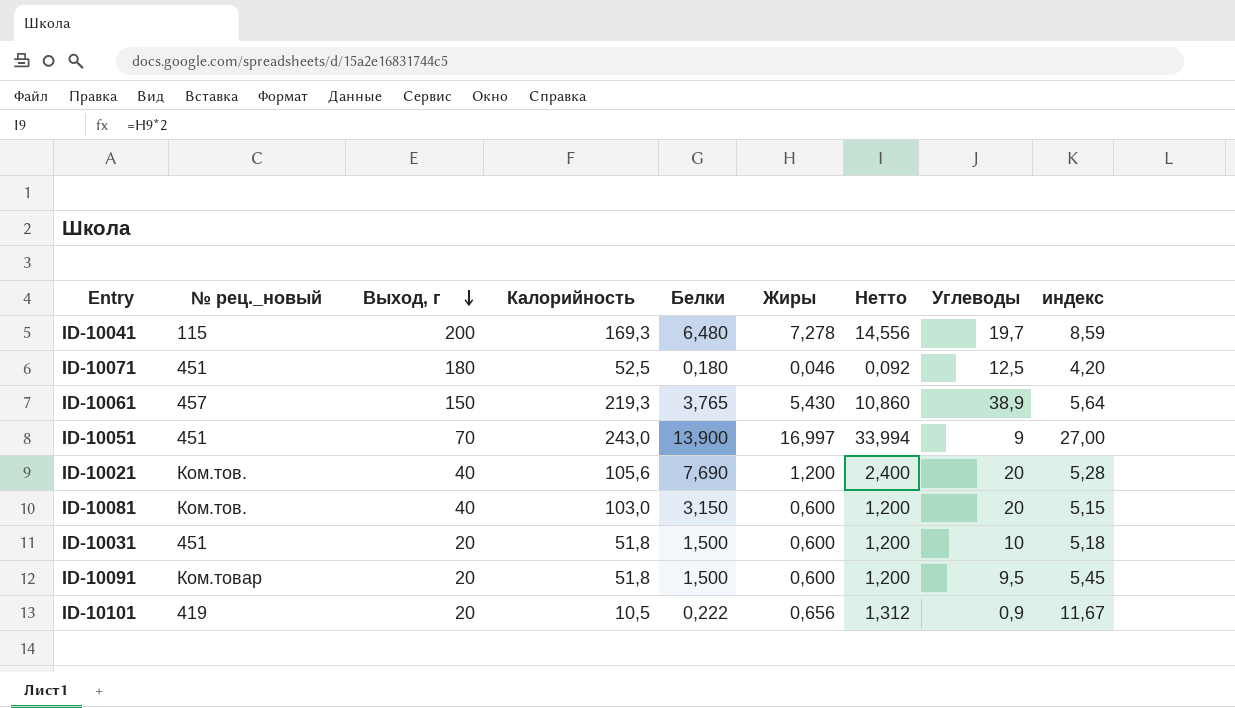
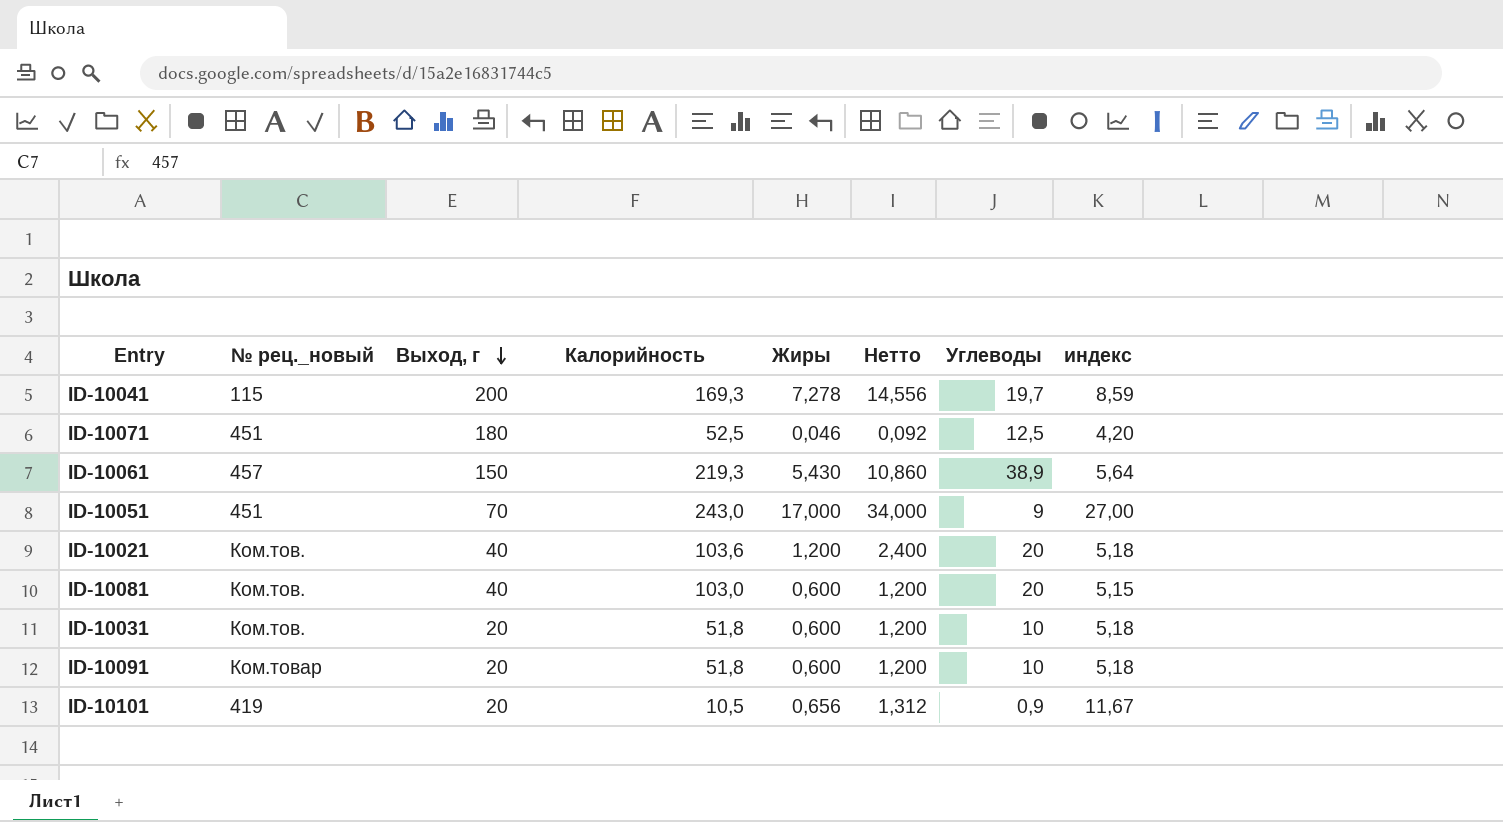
column Белки | position: 5 -> none
ID-10051 | Жиры: 16,997 -> 17,000
ID-10051 | Нетто: 33,994 -> 34,000
ID-10021 | Калорийность: 105,6 -> 103,6
ID-10021 | индекс: 5,28 -> 5,18
ID-10031 | № рец._новый: 451 -> Ком.тов.
ID-10091 | Углеводы: 9,5 -> 10
ID-10091 | индекс: 5,45 -> 5,18

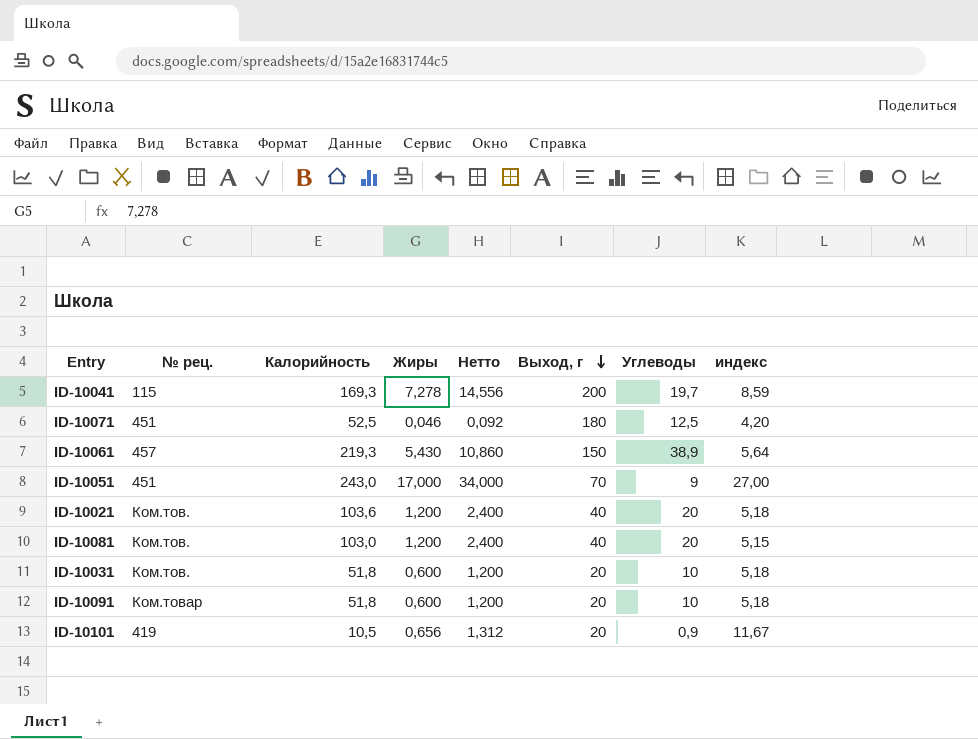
column name: № рец._новый -> № рец.
column Выход, г | position: 3 -> 6
ID-10081 | Жиры: 0,600 -> 1,200
ID-10081 | Нетто: 1,200 -> 2,400

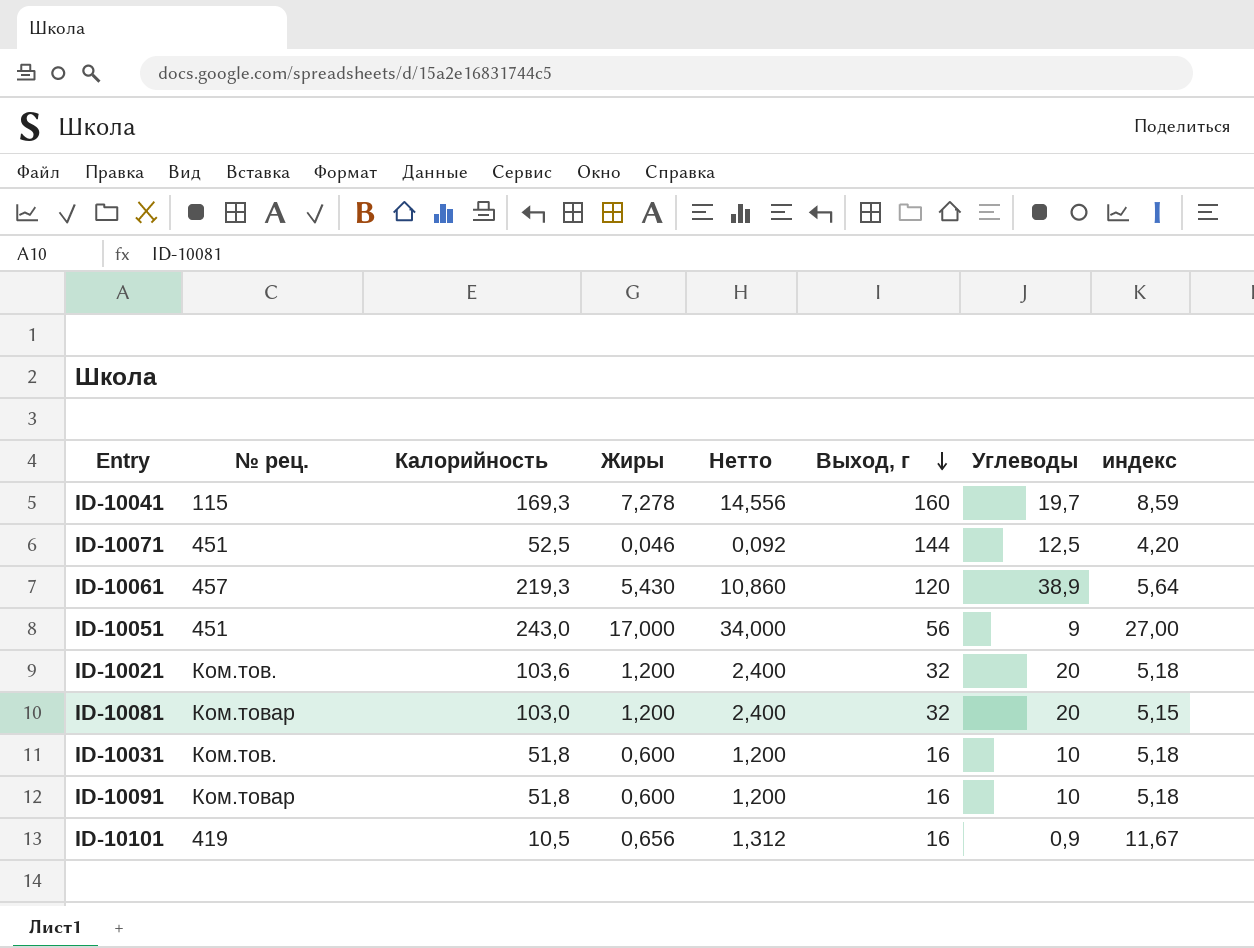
ID-10041 | Выход, г: 200 -> 160
ID-10071 | Выход, г: 180 -> 144
ID-10061 | Выход, г: 150 -> 120
ID-10051 | Выход, г: 70 -> 56
ID-10021 | Выход, г: 40 -> 32
ID-10081 | № рец.: Ком.тов. -> Ком.товар
ID-10081 | Выход, г: 40 -> 32
ID-10031 | Выход, г: 20 -> 16
ID-10091 | Выход, г: 20 -> 16
ID-10101 | Выход, г: 20 -> 16

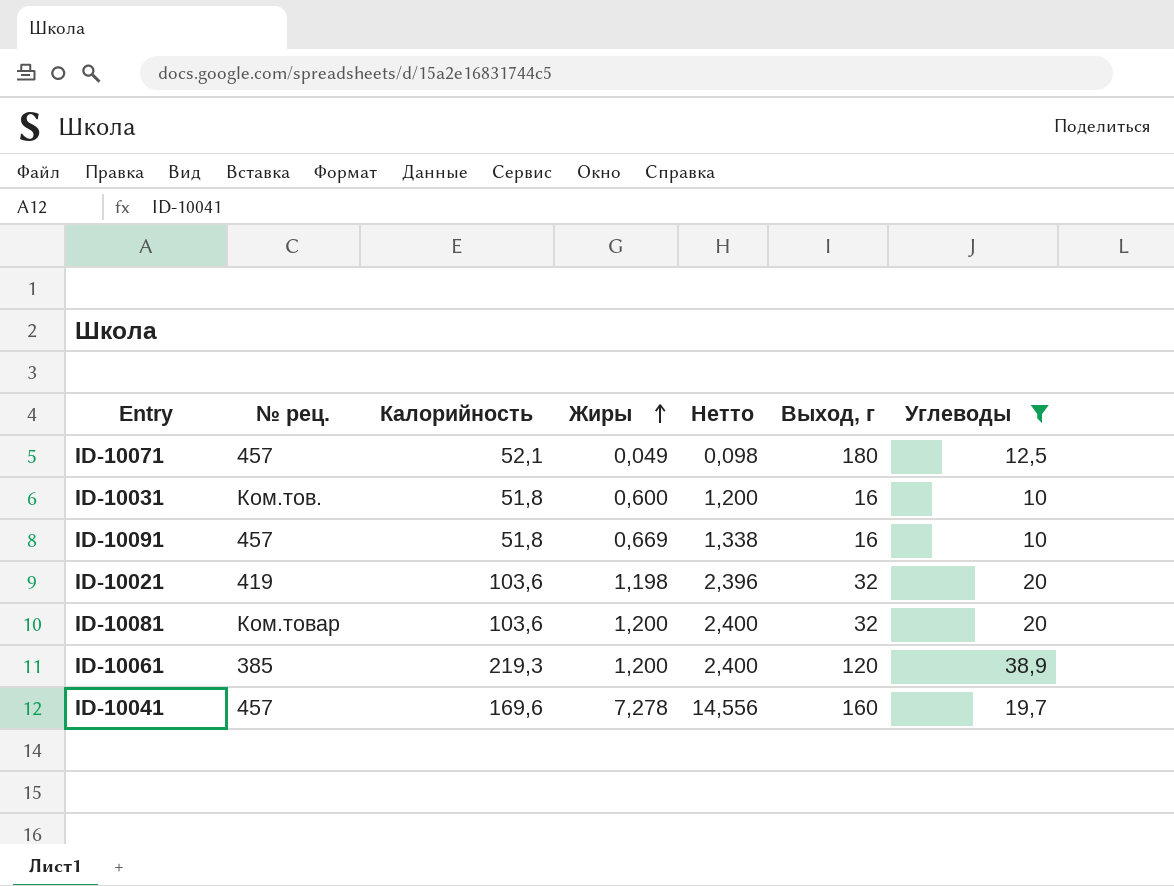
filter: none -> Углеводы >= 10
row order: Выход, г descending -> Жиры ascending
column индекс | formula: [Калорийность] / [Углеводы] -> none
ID-10071 | № рец.: 451 -> 457
ID-10071 | Калорийность: 52,5 -> 52,1
ID-10071 | Жиры: 0,046 -> 0,049
ID-10071 | Нетто: 0,092 -> 0,098
ID-10071 | Выход, г: 144 -> 180
ID-10091 | № рец.: Ком.товар -> 457
ID-10091 | Жиры: 0,600 -> 0,669
ID-10091 | Нетто: 1,200 -> 1,338
ID-10021 | № рец.: Ком.тов. -> 419
ID-10021 | Жиры: 1,200 -> 1,198
ID-10021 | Нетто: 2,400 -> 2,396
ID-10081 | Калорийность: 103,0 -> 103,6
ID-10061 | № рец.: 457 -> 385
ID-10061 | Жиры: 5,430 -> 1,200
ID-10061 | Нетто: 10,860 -> 2,400
ID-10041 | № рец.: 115 -> 457
ID-10041 | Калорийность: 169,3 -> 169,6

